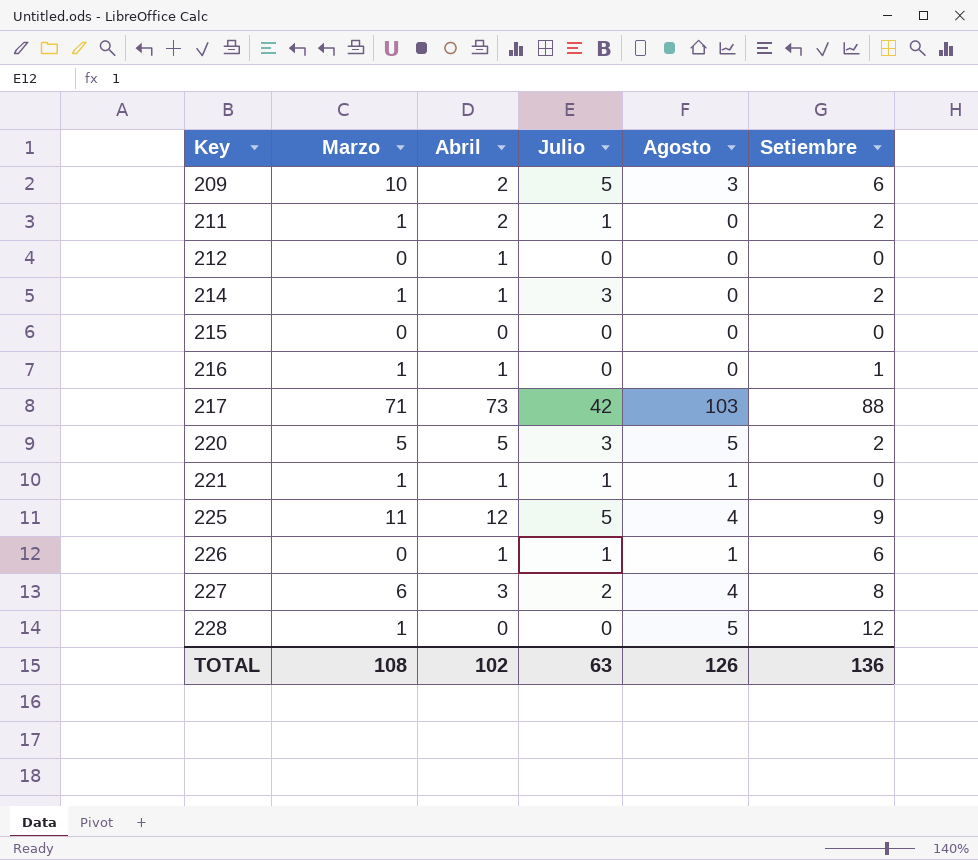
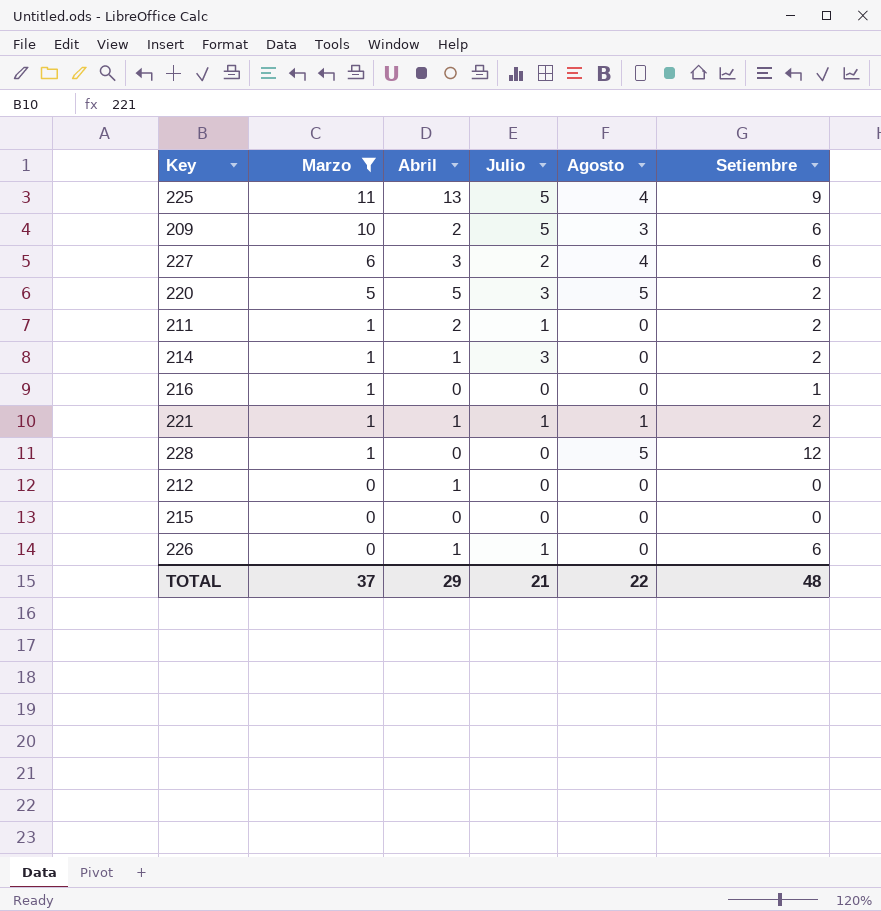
filter: none -> Marzo != 71
row order: Key ascending -> Marzo descending
225 | Abril: 12 -> 13
227 | Setiembre: 8 -> 6
216 | Abril: 1 -> 0
221 | Setiembre: 0 -> 2
226 | Agosto: 1 -> 0
TOTAL | Marzo: 108 -> 37
TOTAL | Abril: 102 -> 29
TOTAL | Julio: 63 -> 21
TOTAL | Agosto: 126 -> 22
TOTAL | Setiembre: 136 -> 48

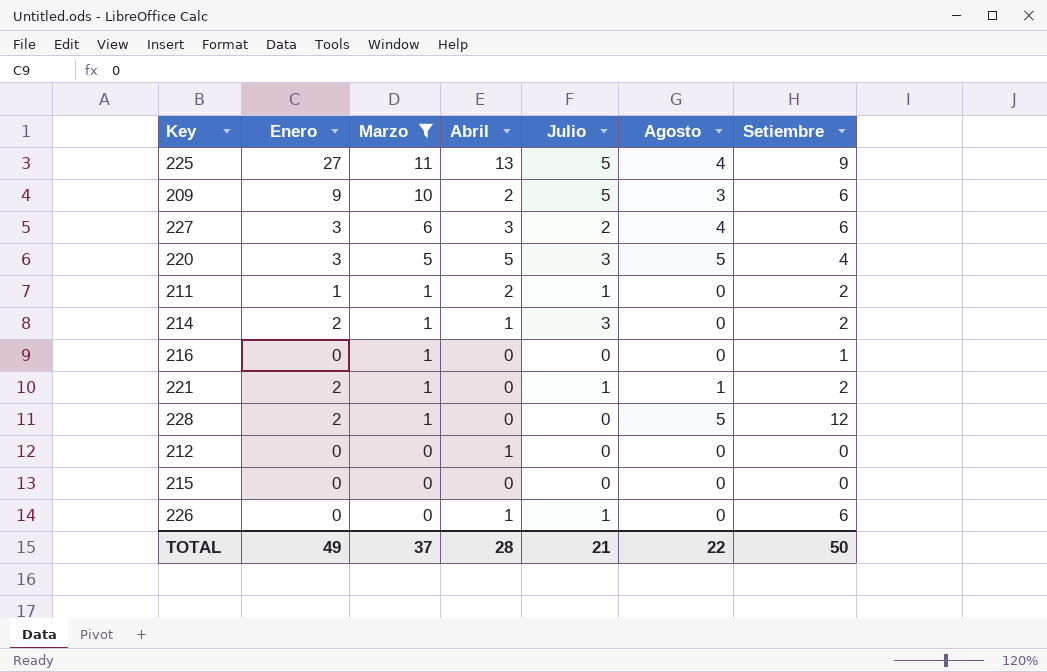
column Enero | position: none -> 2
220 | Setiembre: 2 -> 4
221 | Abril: 1 -> 0
TOTAL | Abril: 29 -> 28
TOTAL | Setiembre: 48 -> 50

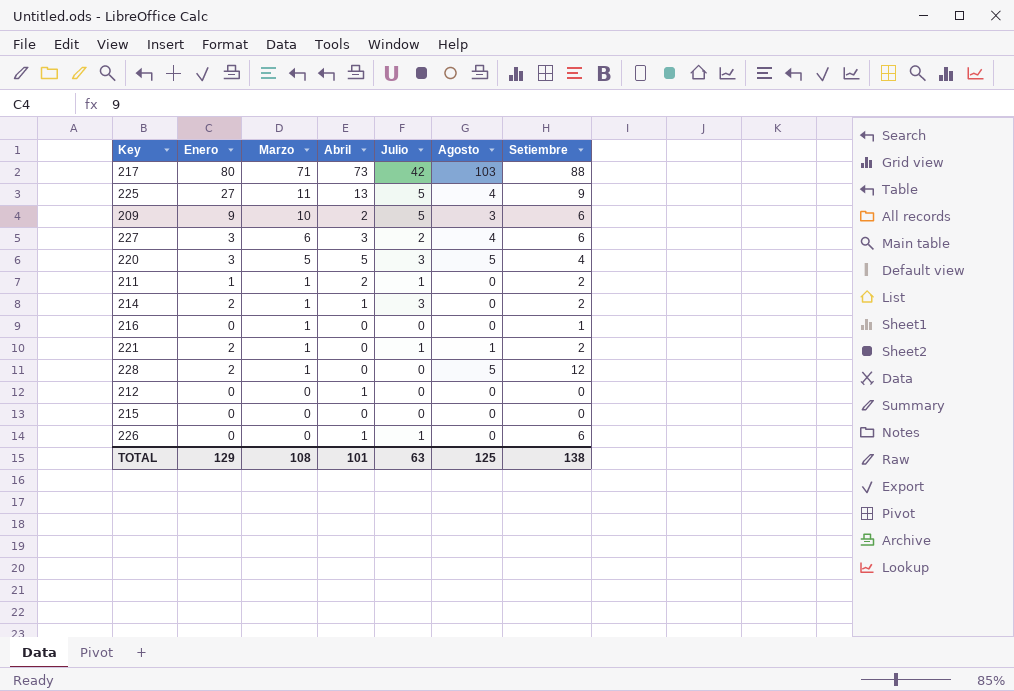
filter: Marzo != 71 -> none
TOTAL | Enero: 49 -> 129
TOTAL | Marzo: 37 -> 108
TOTAL | Abril: 28 -> 101
TOTAL | Julio: 21 -> 63
TOTAL | Agosto: 22 -> 125
TOTAL | Setiembre: 50 -> 138

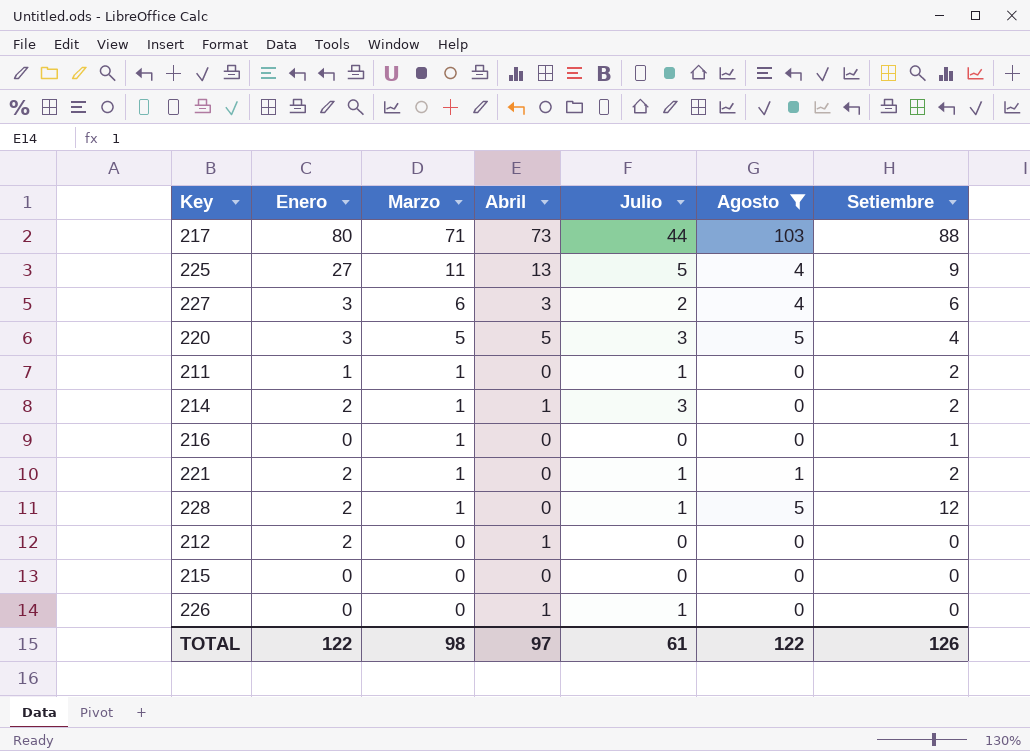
filter: none -> Agosto != 3
217 | Julio: 42 -> 44
211 | Abril: 2 -> 0
228 | Julio: 0 -> 1
212 | Enero: 0 -> 2
226 | Setiembre: 6 -> 0
TOTAL | Enero: 129 -> 122
TOTAL | Marzo: 108 -> 98
TOTAL | Abril: 101 -> 97
TOTAL | Julio: 63 -> 61
TOTAL | Agosto: 125 -> 122
TOTAL | Setiembre: 138 -> 126

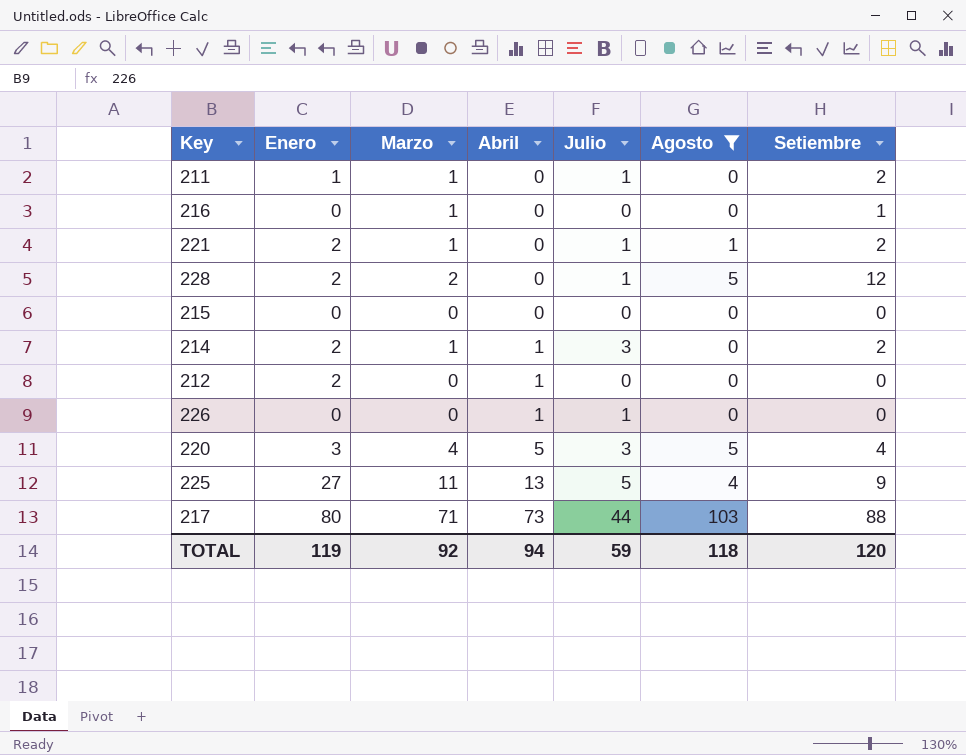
row order: Marzo descending -> Abril ascending
row 227: 3 | 6 | 3 | 2 | 4 | 6 -> none
228 | Marzo: 1 -> 2
220 | Marzo: 5 -> 4
TOTAL | Enero: 122 -> 119
TOTAL | Marzo: 98 -> 92
TOTAL | Abril: 97 -> 94
TOTAL | Julio: 61 -> 59
TOTAL | Agosto: 122 -> 118
TOTAL | Setiembre: 126 -> 120

